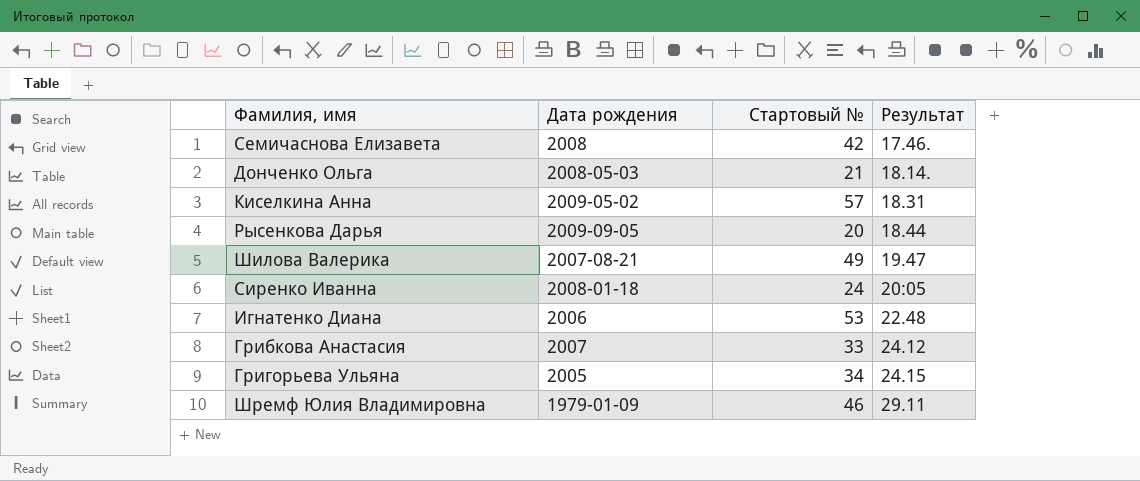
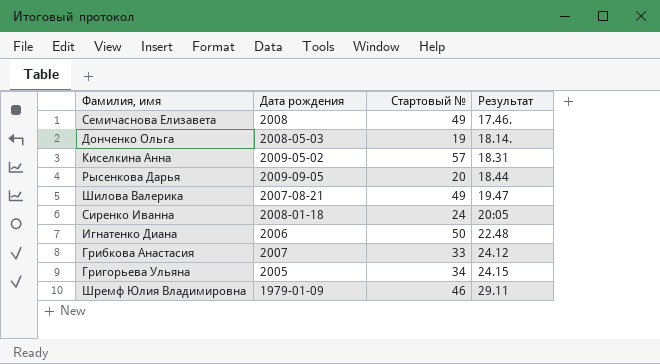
Семичаснова Елизавета | Стартовый №: 42 -> 49
Донченко Ольга | Стартовый №: 21 -> 19
Игнатенко Диана | Стартовый №: 53 -> 50

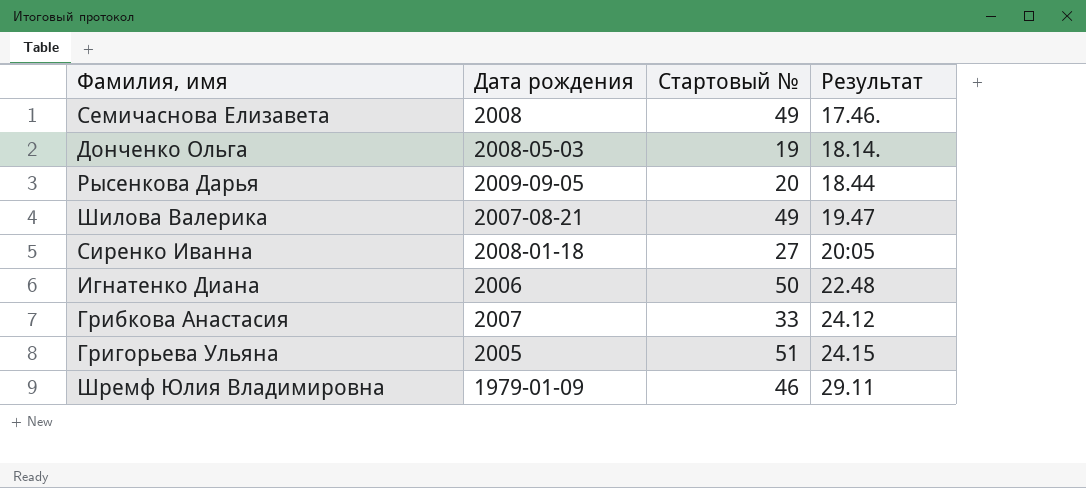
row Киселкина Анна: 2009-05-02 | 57 | 18.31 -> none
Сиренко Иванна | Стартовый №: 24 -> 27
Григорьева Ульяна | Стартовый №: 34 -> 51

